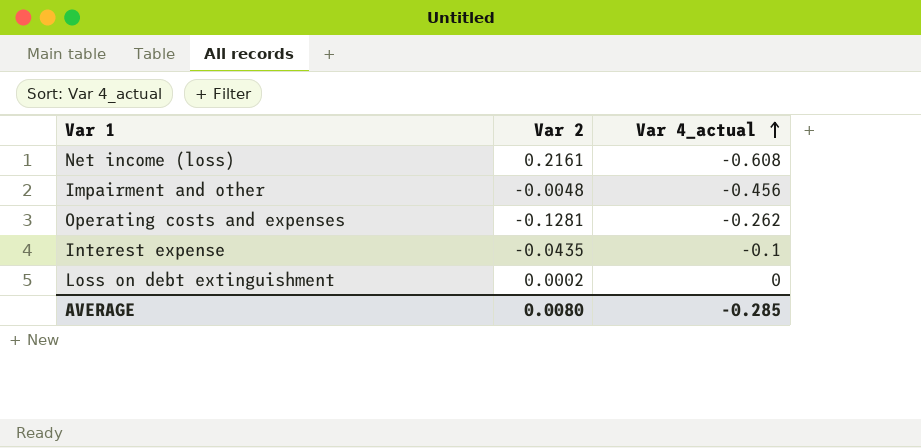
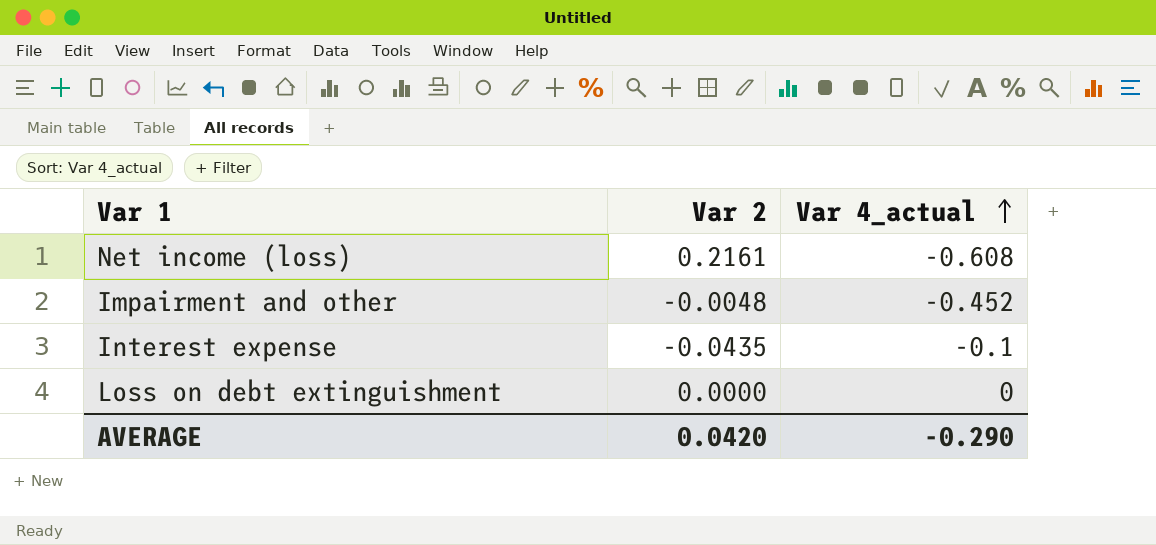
row Operating costs and expenses: -0.1281 | -0.262 -> none
Impairment and other | Var 4_actual: -0.456 -> -0.452
Loss on debt extinguishment | Var 2: 0.0002 -> 0.0000
AVERAGE | Var 2: 0.0080 -> 0.0420
AVERAGE | Var 4_actual: -0.285 -> -0.290

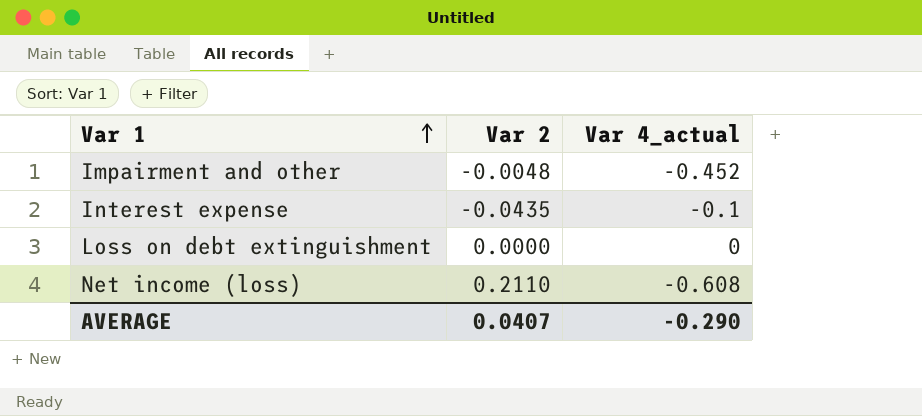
row order: Var 4_actual ascending -> Var 1 ascending
Net income (loss) | Var 2: 0.2161 -> 0.2110
AVERAGE | Var 2: 0.0420 -> 0.0407

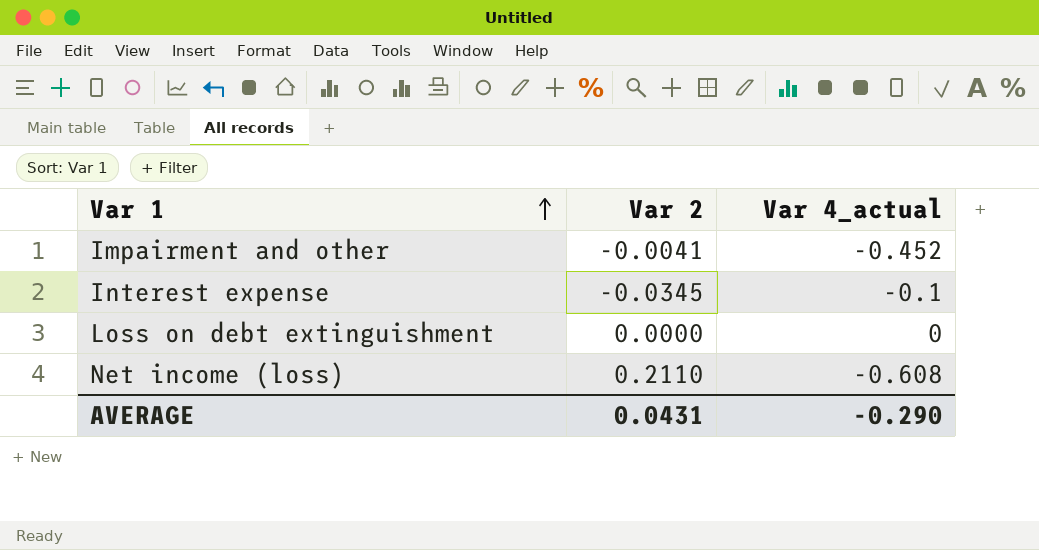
Impairment and other | Var 2: -0.0048 -> -0.0041
Interest expense | Var 2: -0.0435 -> -0.0345
AVERAGE | Var 2: 0.0407 -> 0.0431

